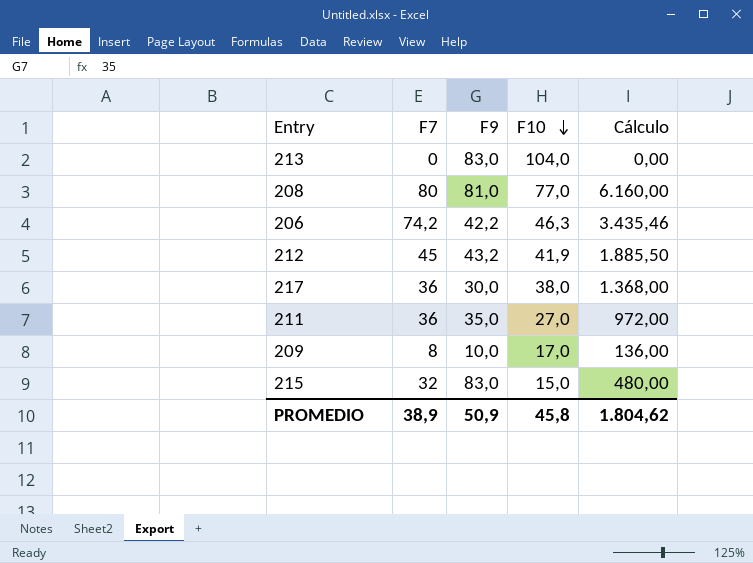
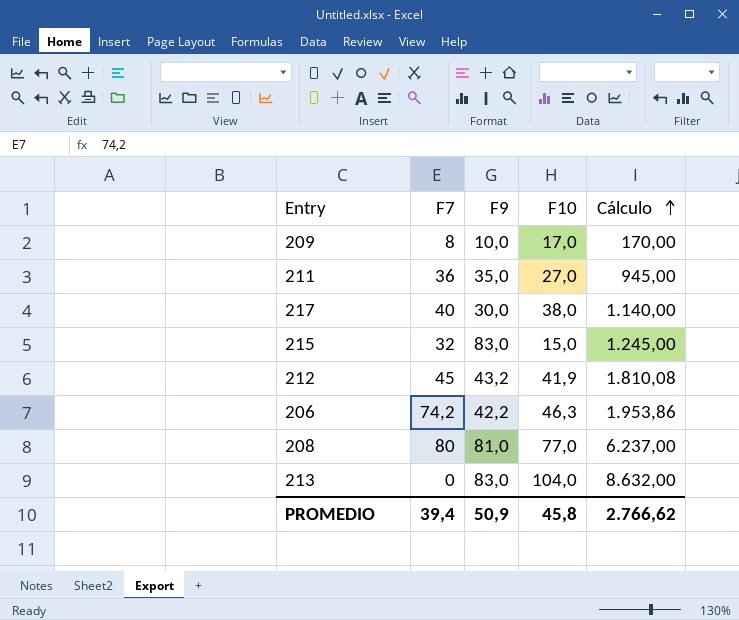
row order: F10 descending -> Cálculo ascending
column Cálculo | formula: [F7] * [F10] -> [F9] * [F10]
217 | F7: 36 -> 40
PROMEDIO | F7: 38,9 -> 39,4
PROMEDIO | Cálculo: 1.804,62 -> 2.766,62

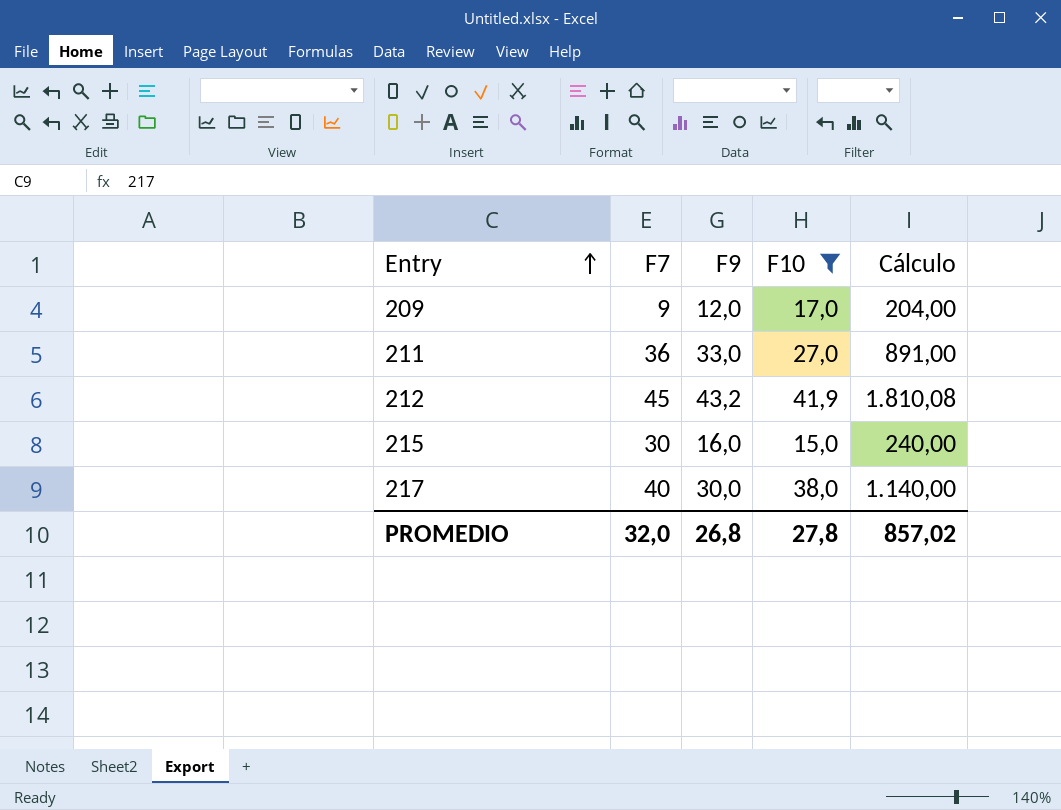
filter: none -> F10 <= 41,9
row order: Cálculo ascending -> Entry ascending
209 | F7: 8 -> 9
209 | F9: 10,0 -> 12,0
209 | Cálculo: 170,00 -> 204,00
211 | F9: 35,0 -> 33,0
211 | Cálculo: 945,00 -> 891,00
215 | F7: 32 -> 30
215 | F9: 83,0 -> 16,0
215 | Cálculo: 1.245,00 -> 240,00
PROMEDIO | F7: 39,4 -> 32,0
PROMEDIO | F9: 50,9 -> 26,8
PROMEDIO | F10: 45,8 -> 27,8
PROMEDIO | Cálculo: 2.766,62 -> 857,02

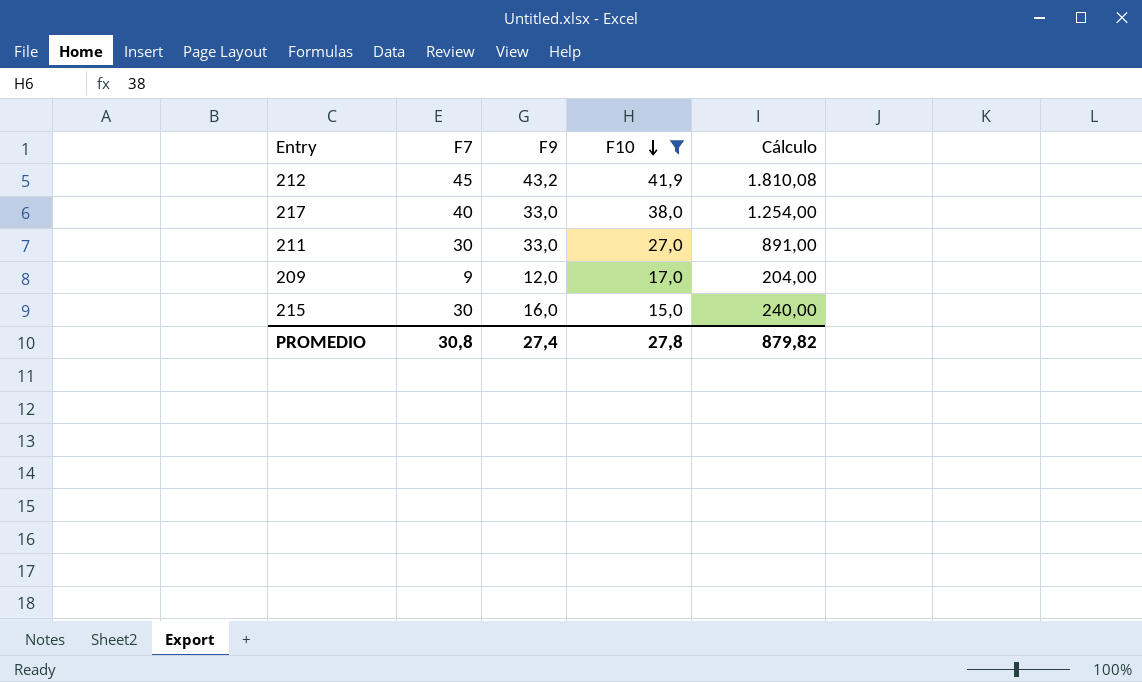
row order: Entry ascending -> F10 descending
217 | F9: 30,0 -> 33,0
217 | Cálculo: 1.140,00 -> 1.254,00
211 | F7: 36 -> 30
PROMEDIO | F7: 32,0 -> 30,8
PROMEDIO | F9: 26,8 -> 27,4
PROMEDIO | Cálculo: 857,02 -> 879,82

